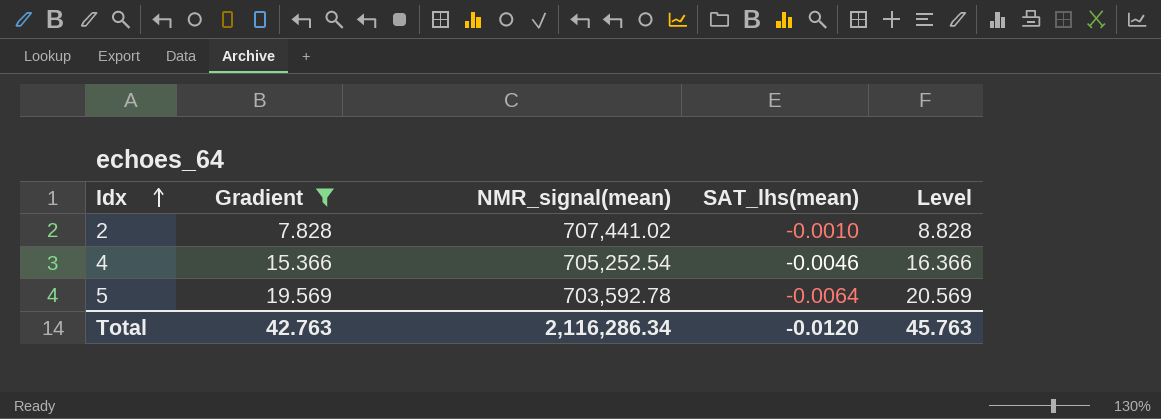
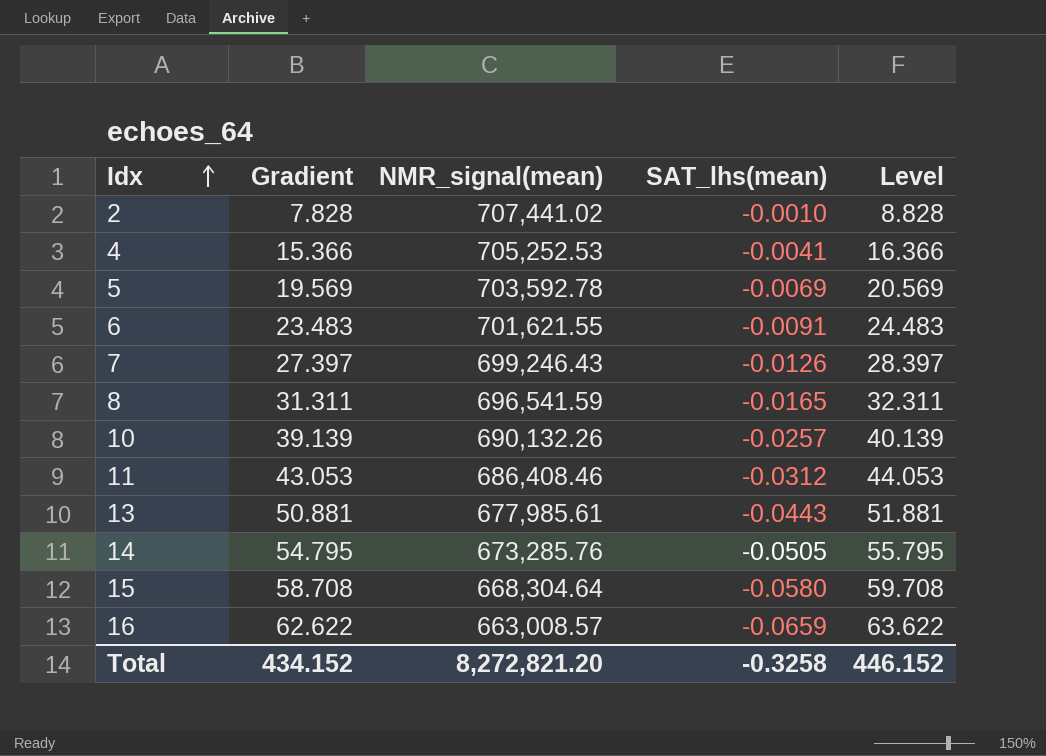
filter: Gradient <= 19.569 -> none
4 | NMR_signal(mean): 705,252.54 -> 705,252.53
4 | SAT_lhs(mean): -0.0046 -> -0.0041
5 | SAT_lhs(mean): -0.0064 -> -0.0069
Total | Gradient: 42.763 -> 434.152
Total | NMR_signal(mean): 2,116,286.34 -> 8,272,821.20
Total | SAT_lhs(mean): -0.0120 -> -0.3258
Total | Level: 45.763 -> 446.152

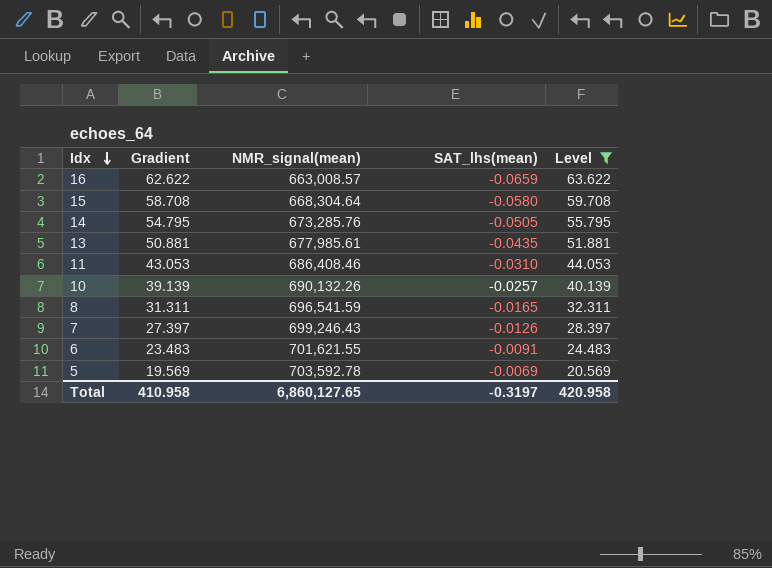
filter: none -> Level >= 20.569
row order: Idx ascending -> Idx descending
13 | SAT_lhs(mean): -0.0443 -> -0.0435
11 | SAT_lhs(mean): -0.0312 -> -0.0310
Total | Gradient: 434.152 -> 410.958
Total | NMR_signal(mean): 8,272,821.20 -> 6,860,127.65
Total | SAT_lhs(mean): -0.3258 -> -0.3197
Total | Level: 446.152 -> 420.958

